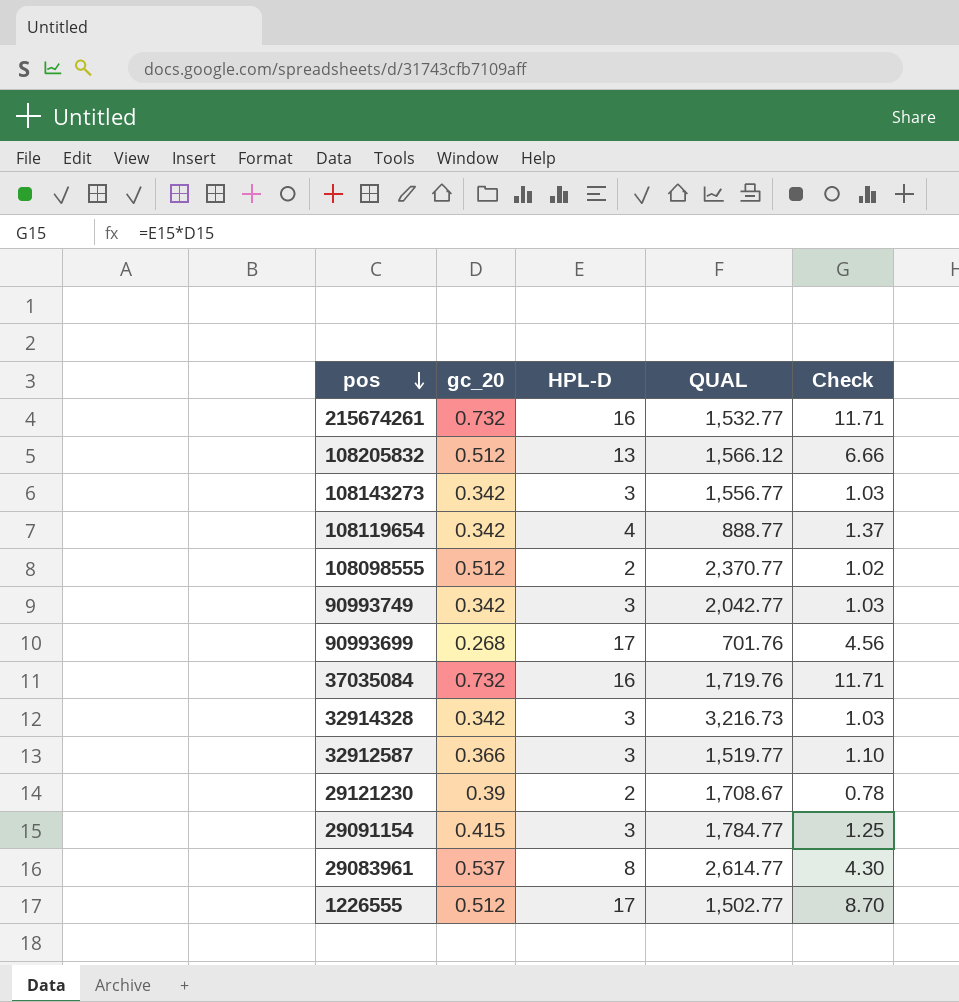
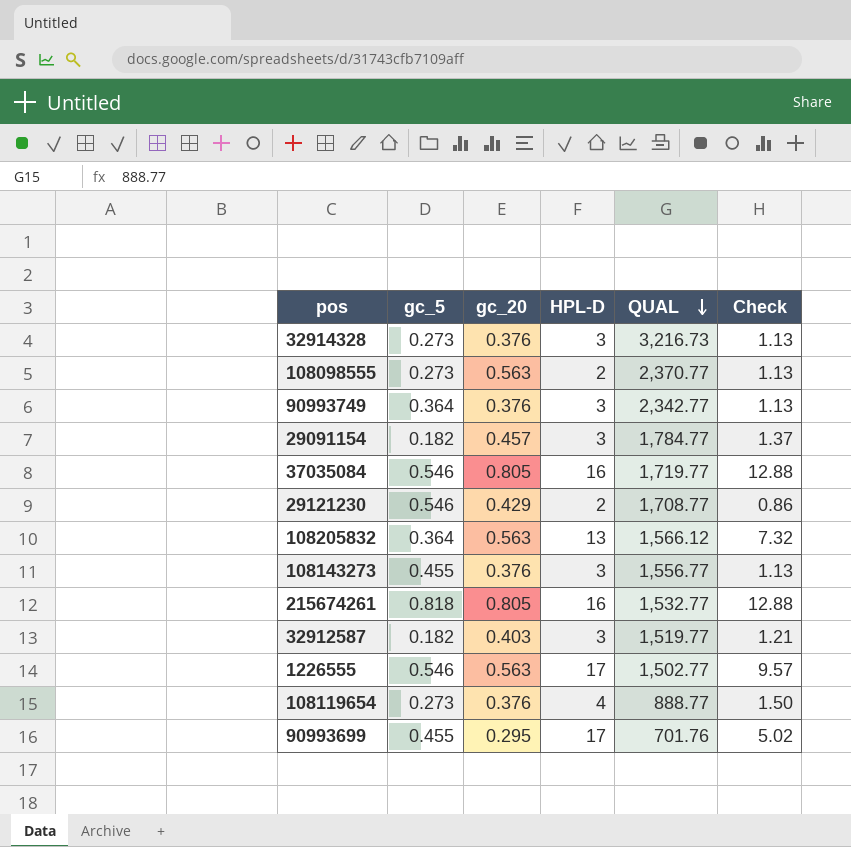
row order: pos descending -> QUAL descending
column gc_5 | position: none -> 2
row 29083961: 0.537 | 8 | 2,614.77 | 4.30 -> none
32914328 | gc_20: 0.342 -> 0.376
32914328 | Check: 1.03 -> 1.13
108098555 | gc_20: 0.512 -> 0.563
108098555 | Check: 1.02 -> 1.13
90993749 | gc_20: 0.342 -> 0.376
90993749 | QUAL: 2,042.77 -> 2,342.77
90993749 | Check: 1.03 -> 1.13
29091154 | gc_20: 0.415 -> 0.457
29091154 | Check: 1.25 -> 1.37
37035084 | gc_20: 0.732 -> 0.805
37035084 | QUAL: 1,719.76 -> 1,719.77
37035084 | Check: 11.71 -> 12.88
29121230 | gc_20: 0.39 -> 0.429
29121230 | QUAL: 1,708.67 -> 1,708.77
29121230 | Check: 0.78 -> 0.86
108205832 | gc_20: 0.512 -> 0.563
108205832 | Check: 6.66 -> 7.32
108143273 | gc_20: 0.342 -> 0.376
108143273 | Check: 1.03 -> 1.13
215674261 | gc_20: 0.732 -> 0.805
215674261 | Check: 11.71 -> 12.88
32912587 | gc_20: 0.366 -> 0.403
32912587 | Check: 1.10 -> 1.21
1226555 | gc_20: 0.512 -> 0.563
1226555 | Check: 8.70 -> 9.57
108119654 | gc_20: 0.342 -> 0.376
108119654 | Check: 1.37 -> 1.50
90993699 | gc_20: 0.268 -> 0.295
90993699 | Check: 4.56 -> 5.02

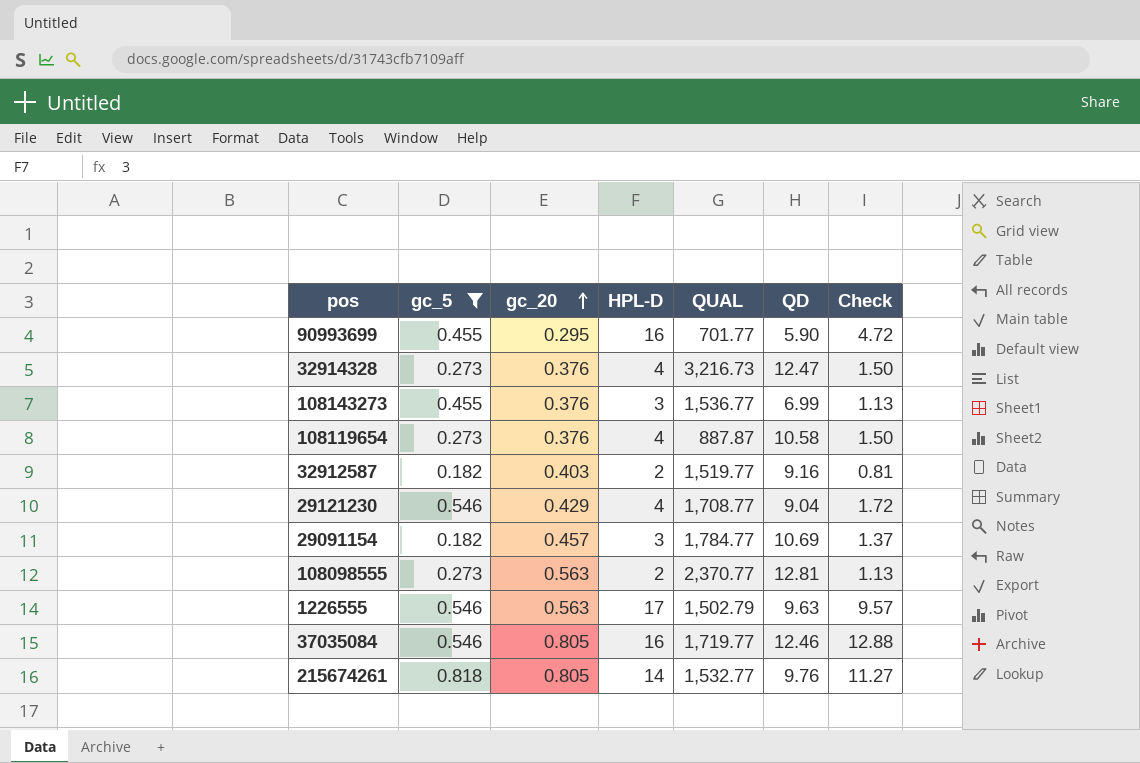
filter: none -> gc_5 != 0.364
row order: QUAL descending -> gc_20 ascending
column QD | position: none -> 6
90993699 | HPL-D: 17 -> 16
90993699 | QUAL: 701.76 -> 701.77
90993699 | Check: 5.02 -> 4.72
32914328 | HPL-D: 3 -> 4
32914328 | Check: 1.13 -> 1.50
108143273 | QUAL: 1,556.77 -> 1,536.77
108119654 | QUAL: 888.77 -> 887.87
32912587 | HPL-D: 3 -> 2
32912587 | Check: 1.21 -> 0.81
29121230 | HPL-D: 2 -> 4
29121230 | Check: 0.86 -> 1.72
1226555 | QUAL: 1,502.77 -> 1,502.79
215674261 | HPL-D: 16 -> 14
215674261 | Check: 12.88 -> 11.27

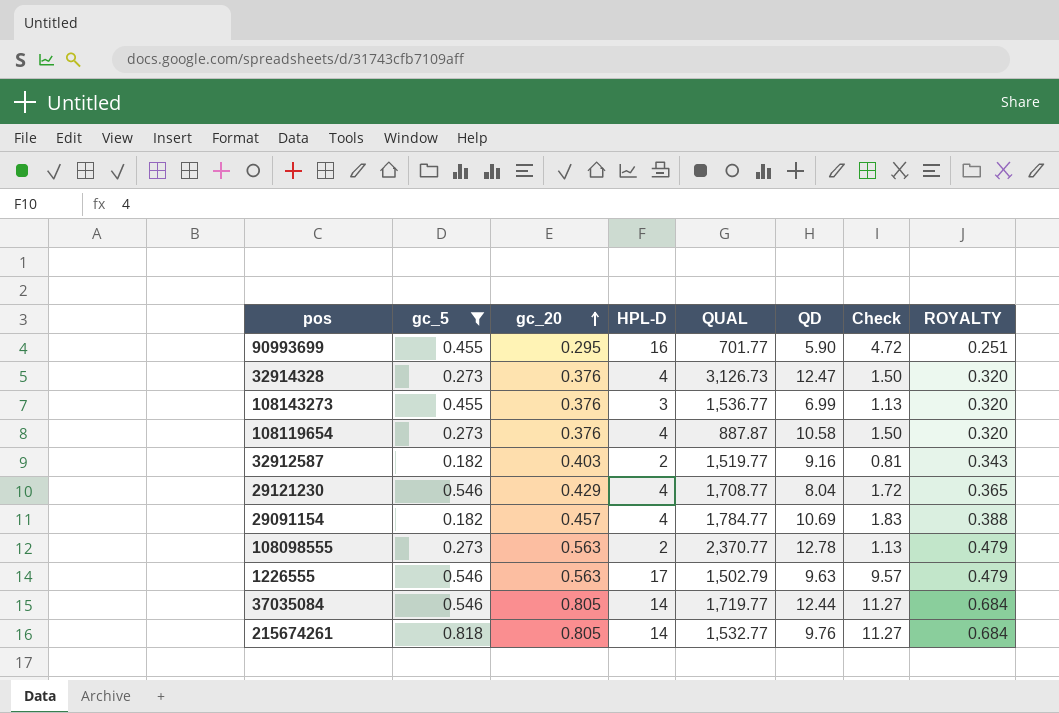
column ROYALTY | formula: none -> [gc_20] * 0.85
32914328 | QUAL: 3,216.73 -> 3,126.73
29121230 | QD: 9.04 -> 8.04
29091154 | HPL-D: 3 -> 4
29091154 | Check: 1.37 -> 1.83
108098555 | QD: 12.81 -> 12.78
37035084 | HPL-D: 16 -> 14
37035084 | QD: 12.46 -> 12.44
37035084 | Check: 12.88 -> 11.27

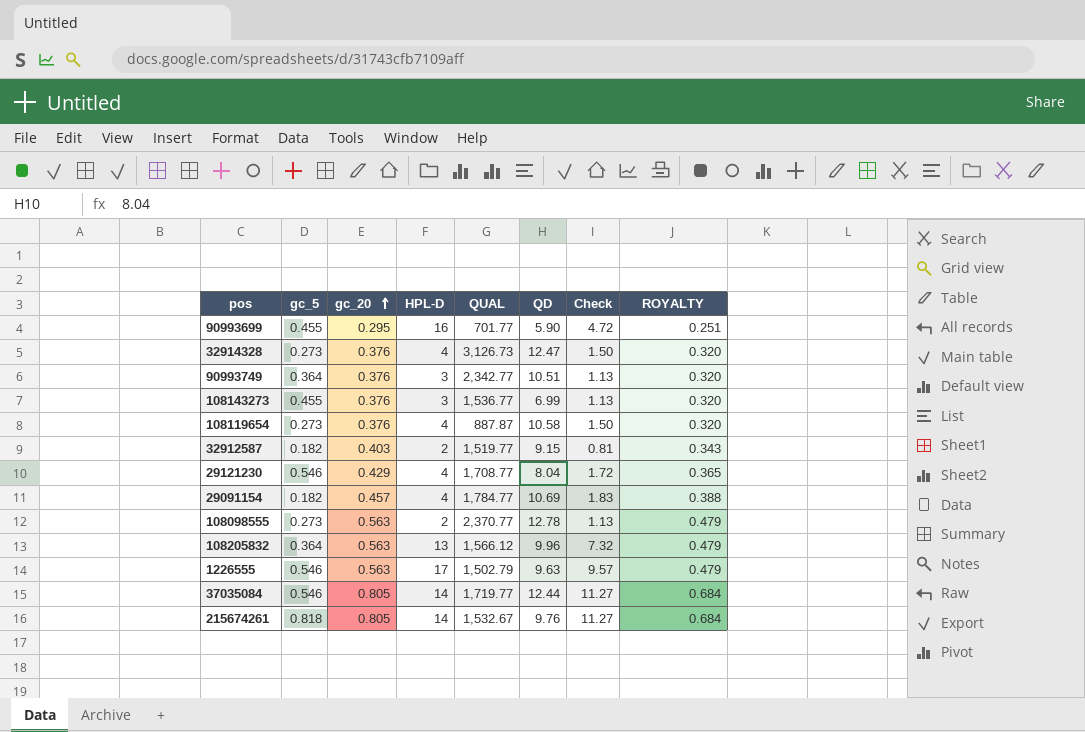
filter: gc_5 != 0.364 -> none
32912587 | QD: 9.16 -> 9.15
215674261 | QUAL: 1,532.77 -> 1,532.67

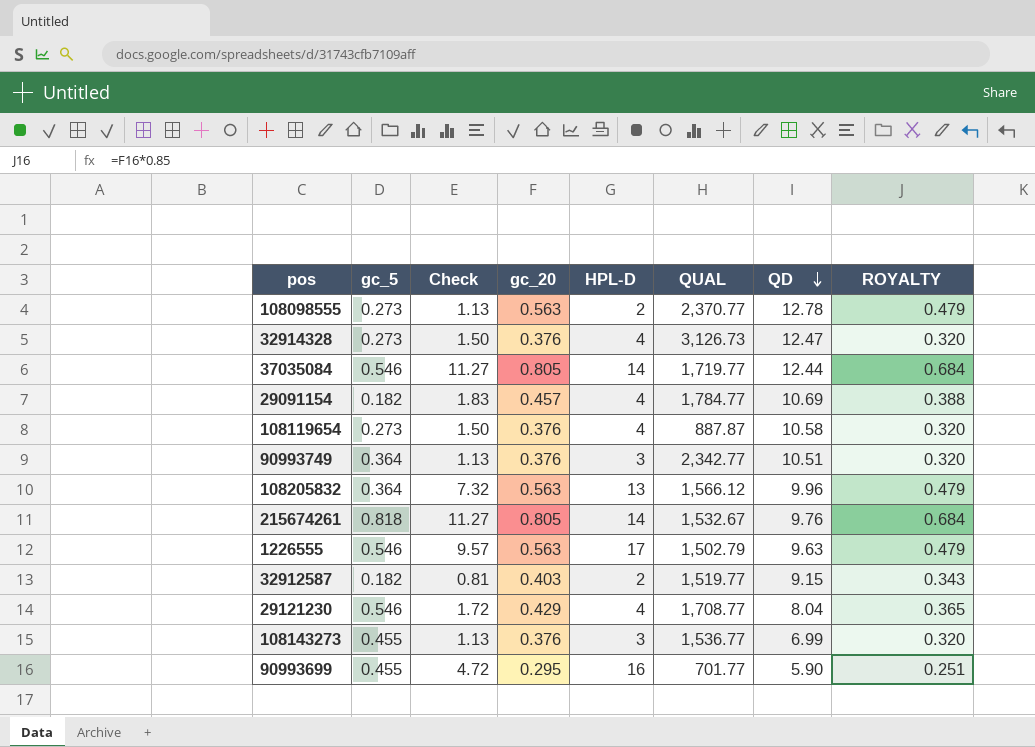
row order: gc_20 ascending -> QD descending
column Check | position: 7 -> 3

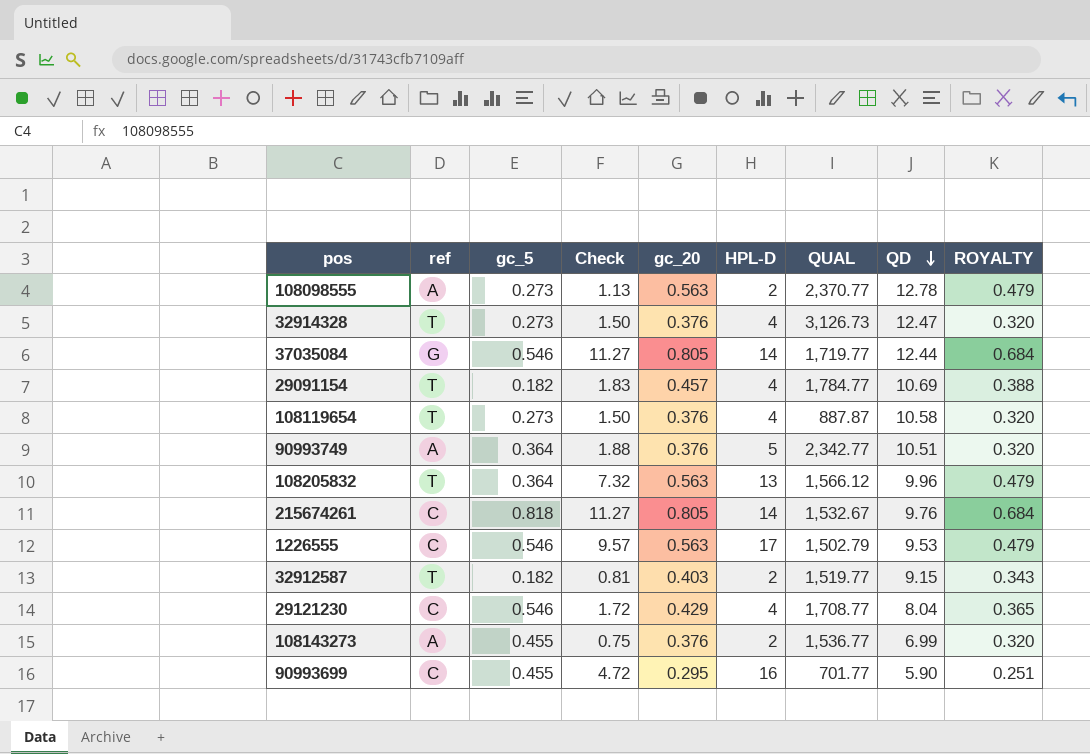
column ref | position: none -> 2
90993749 | Check: 1.13 -> 1.88
90993749 | HPL-D: 3 -> 5
1226555 | QD: 9.63 -> 9.53
108143273 | Check: 1.13 -> 0.75
108143273 | HPL-D: 3 -> 2

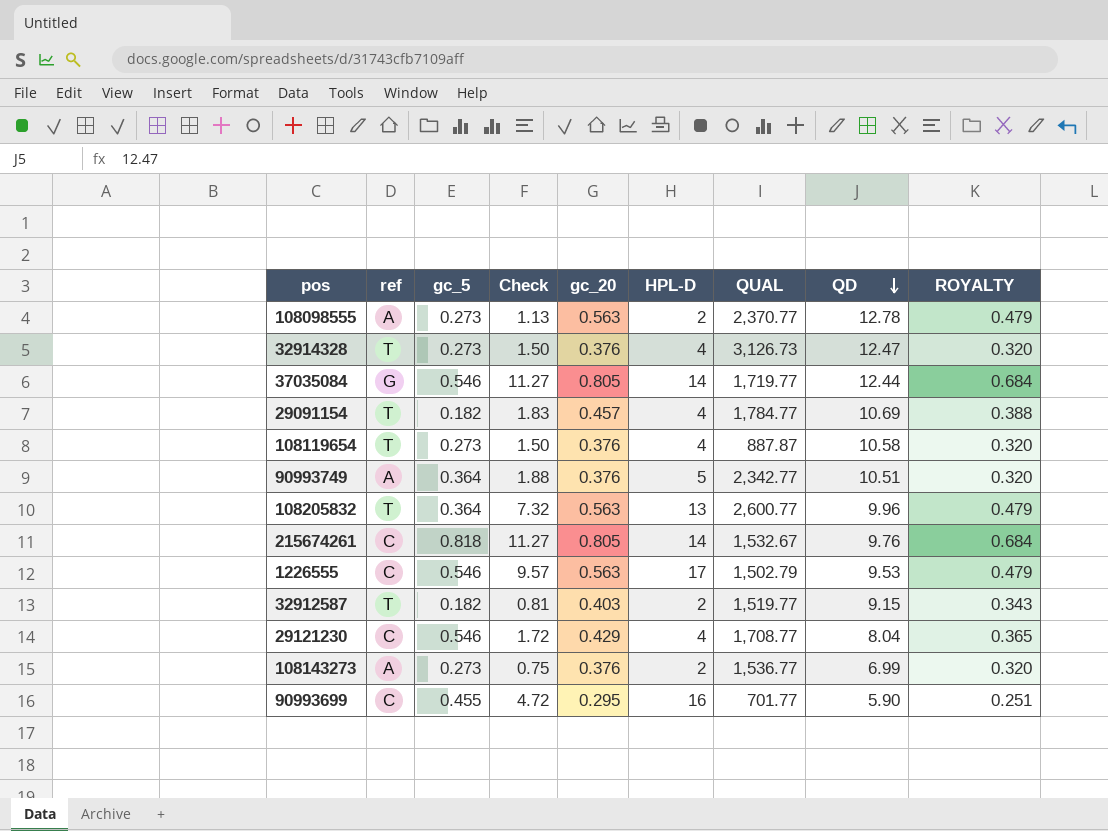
108205832 | QUAL: 1,566.12 -> 2,600.77
108143273 | gc_5: 0.455 -> 0.273

